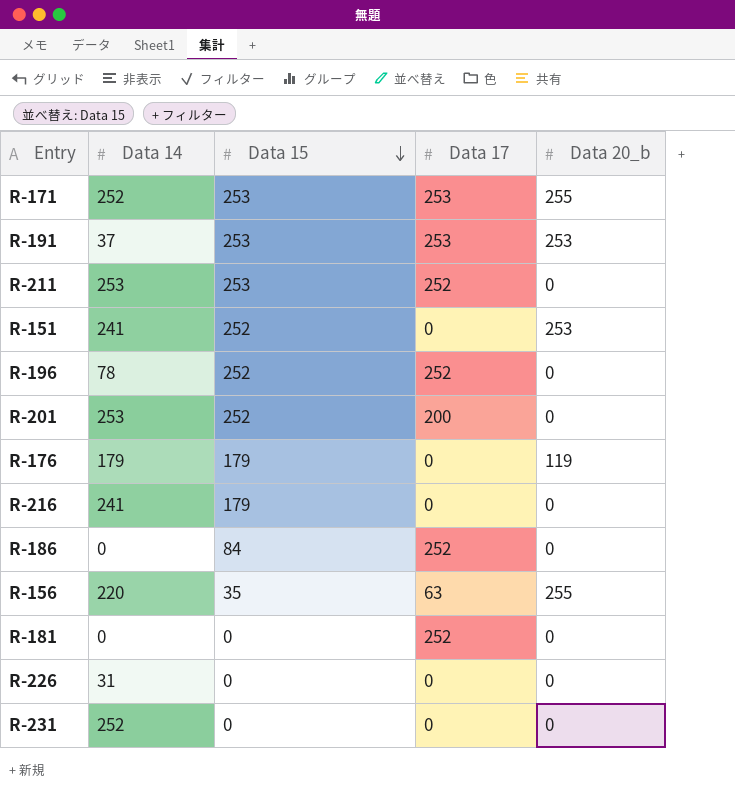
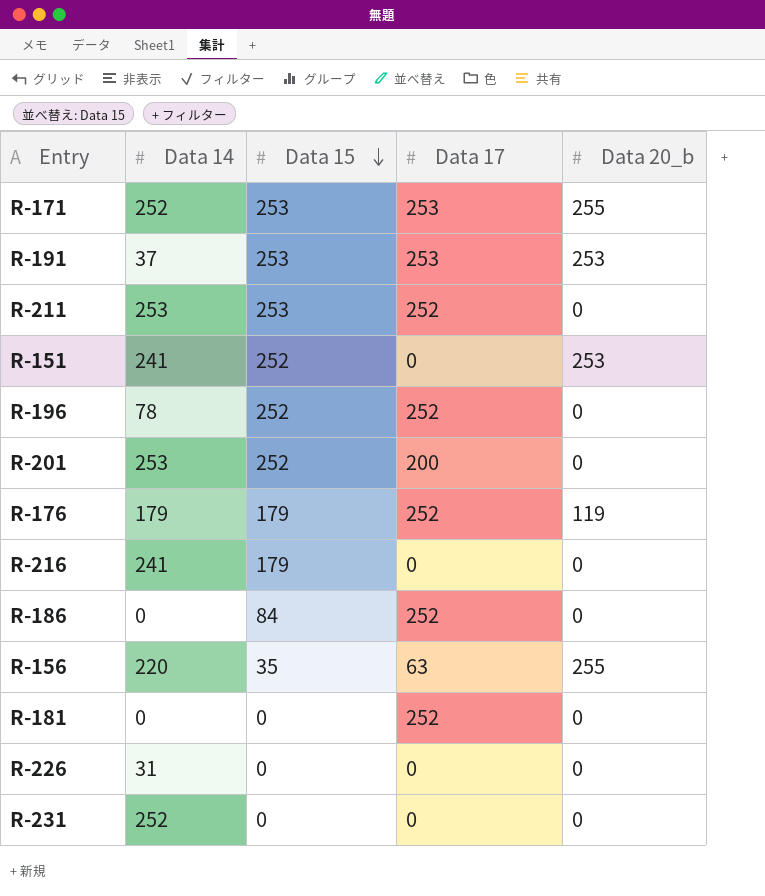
R-176 | Data 17: 0 -> 252

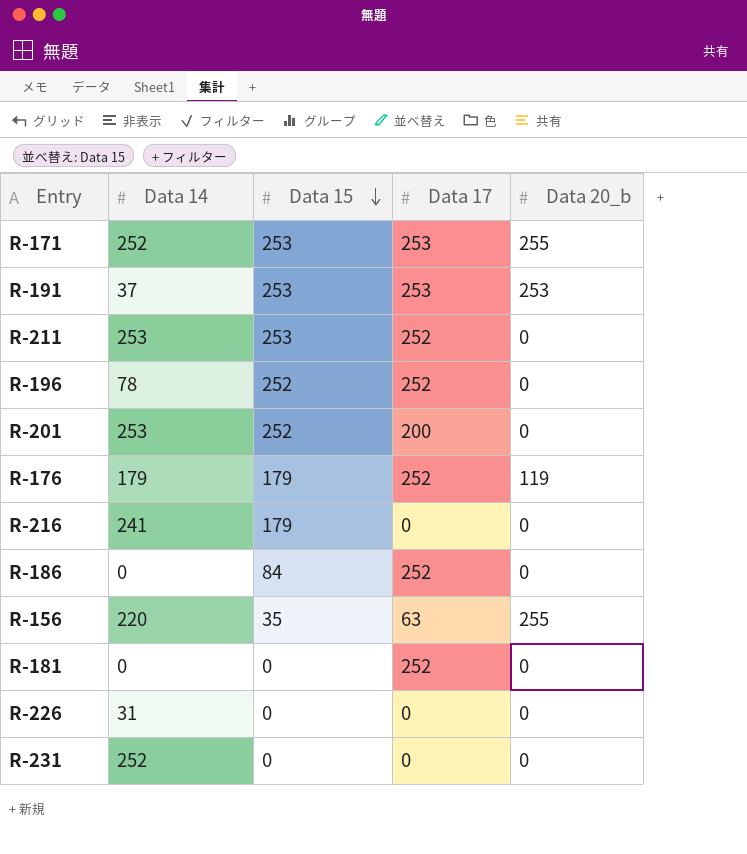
row R-151: 241 | 252 | 0 | 253 -> none

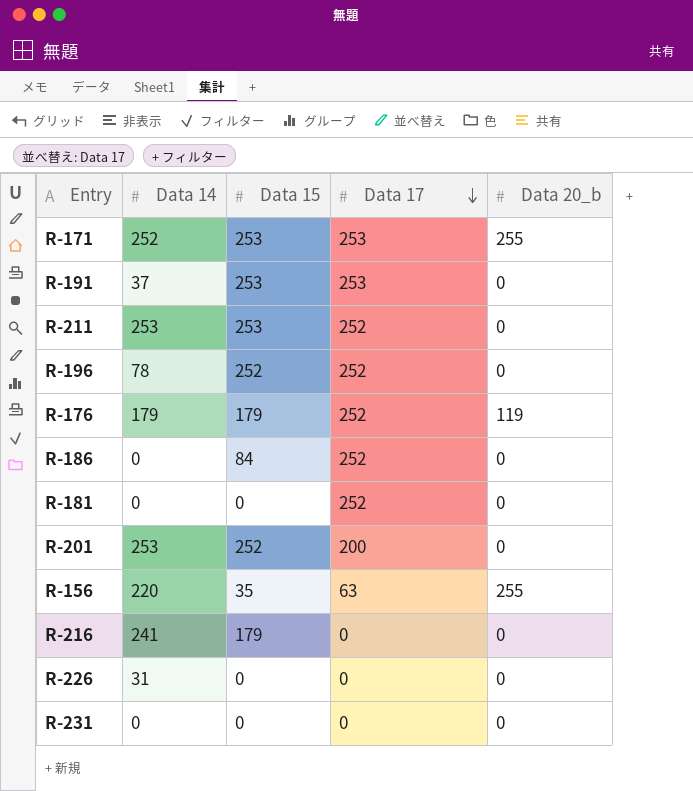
row order: Data 15 descending -> Data 17 descending
R-191 | Data 20_b: 253 -> 0
R-231 | Data 14: 252 -> 0

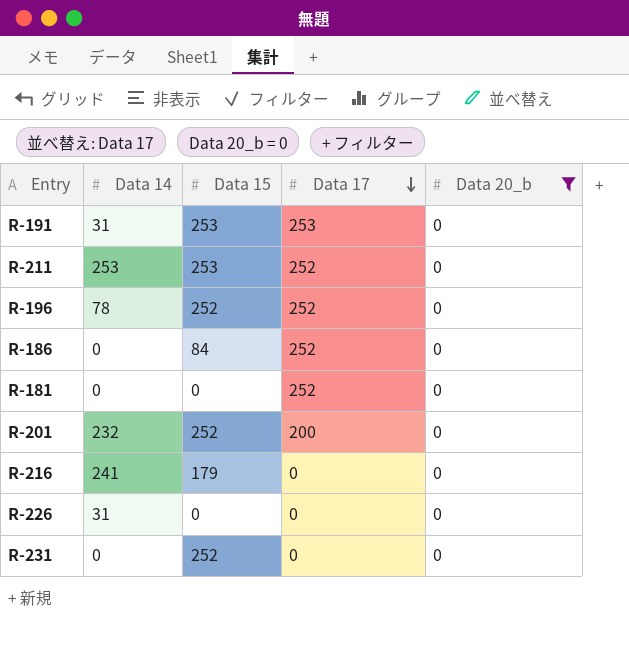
filter: none -> Data 20_b = 0
R-191 | Data 14: 37 -> 31
R-201 | Data 14: 253 -> 232
R-231 | Data 15: 0 -> 252

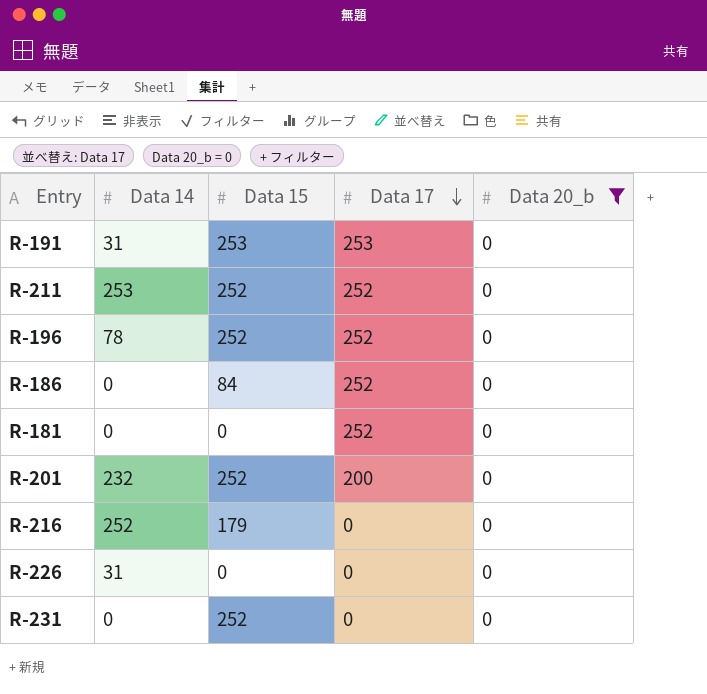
R-211 | Data 15: 253 -> 252
R-216 | Data 14: 241 -> 252

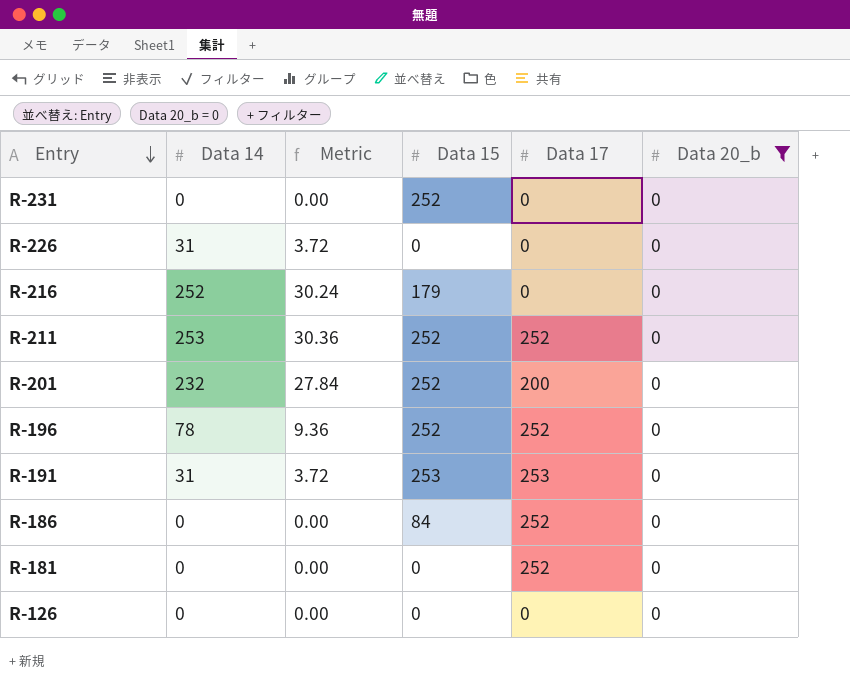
row order: Data 17 descending -> Entry descending
column Metric | formula: none -> [Data 14] * 0.12
row R-126: none -> 0 | 0.00 | 0 | 0 | 0

